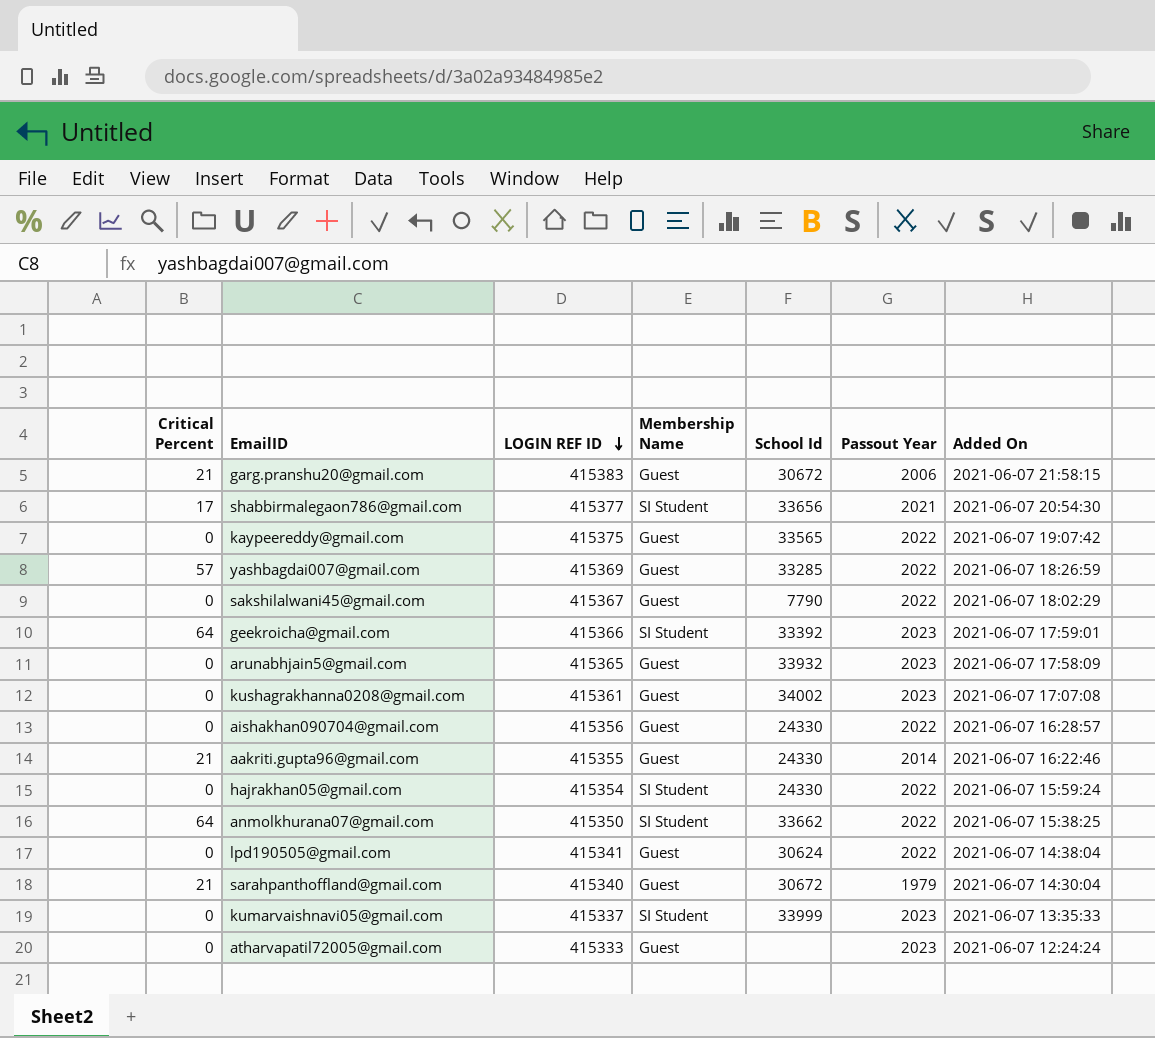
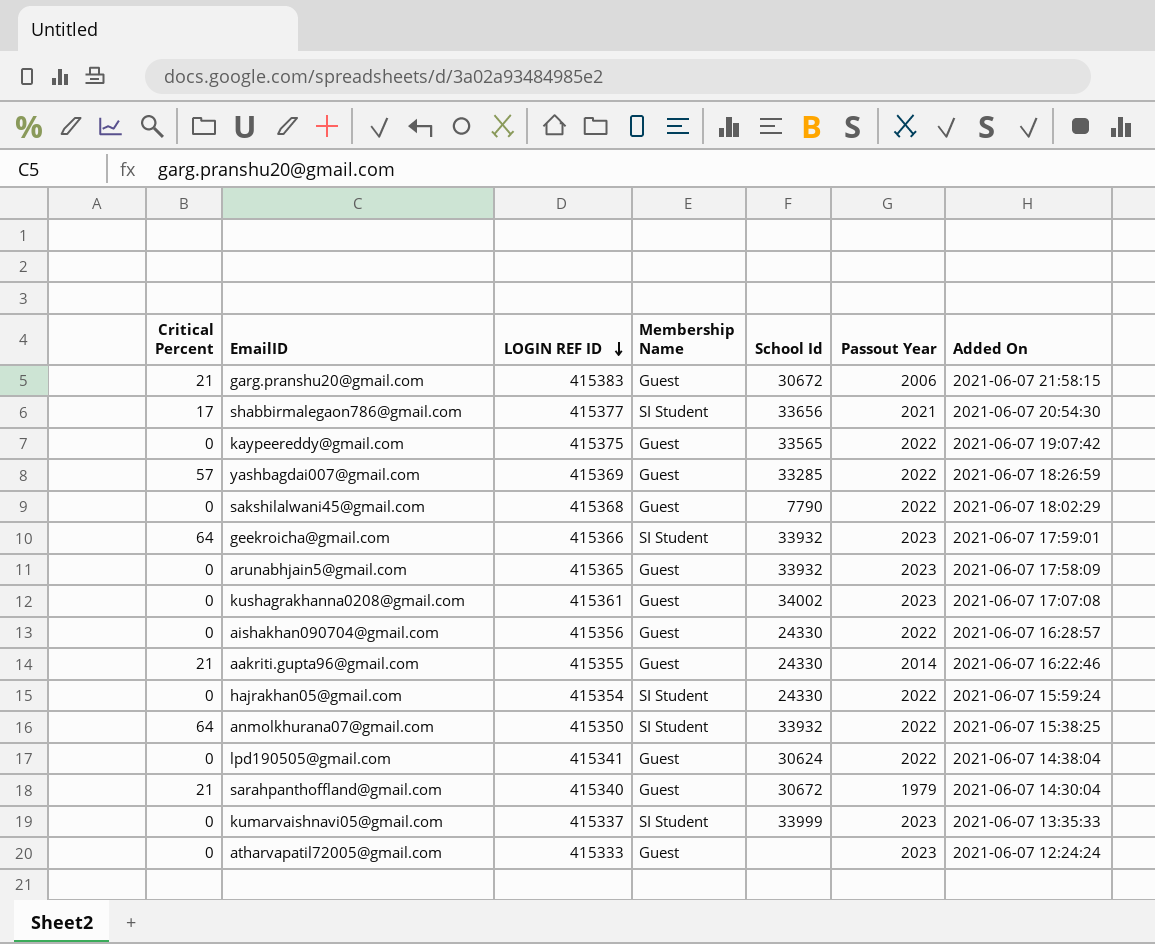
sakshilalwani45@gmail.com | LOGIN REF ID: 415367 -> 415368
geekroicha@gmail.com | School Id: 33392 -> 33932
anmolkhurana07@gmail.com | School Id: 33662 -> 33932

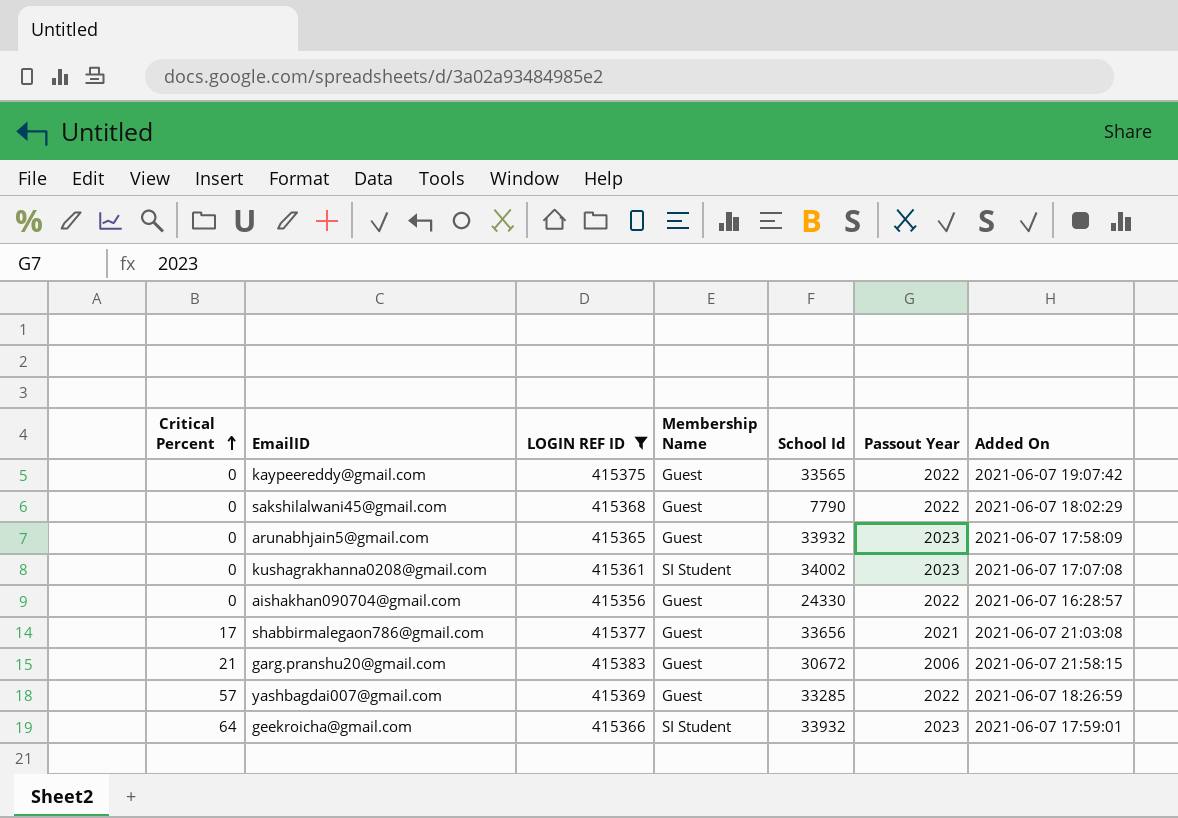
filter: none -> LOGIN REF ID >= 415356
row order: LOGIN REF ID descending -> Critical Percent ascending
kushagrakhanna0208@gmail.com | Membership Name: Guest -> SI Student
shabbirmalegaon786@gmail.com | Membership Name: SI Student -> Guest
shabbirmalegaon786@gmail.com | Added On: 2021-06-07 20:54:30 -> 2021-06-07 21:03:08

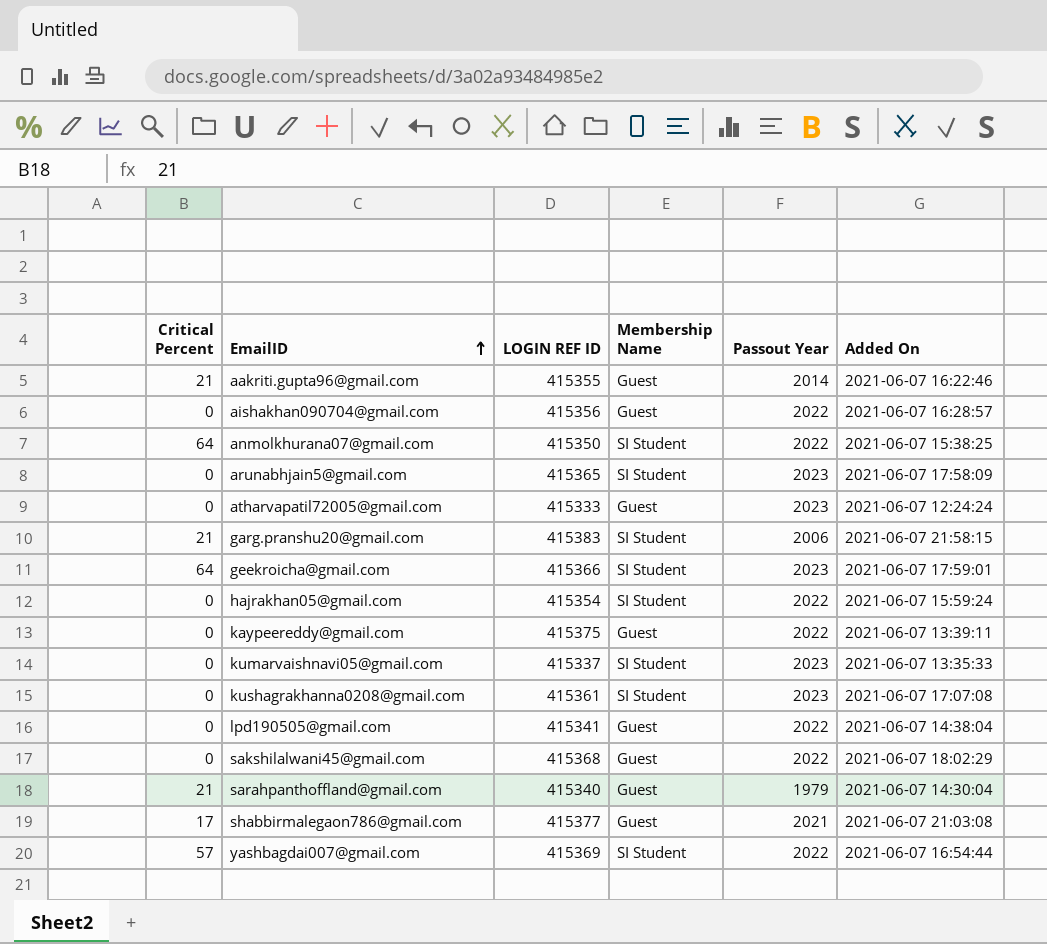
filter: LOGIN REF ID >= 415356 -> none
row order: Critical Percent ascending -> EmailID ascending
column School Id | position: 5 -> none
arunabhjain5@gmail.com | Membership Name: Guest -> SI Student
garg.pranshu20@gmail.com | Membership Name: Guest -> SI Student
kaypeereddy@gmail.com | Added On: 2021-06-07 19:07:42 -> 2021-06-07 13:39:11
yashbagdai007@gmail.com | Membership Name: Guest -> SI Student
yashbagdai007@gmail.com | Added On: 2021-06-07 18:26:59 -> 2021-06-07 16:54:44

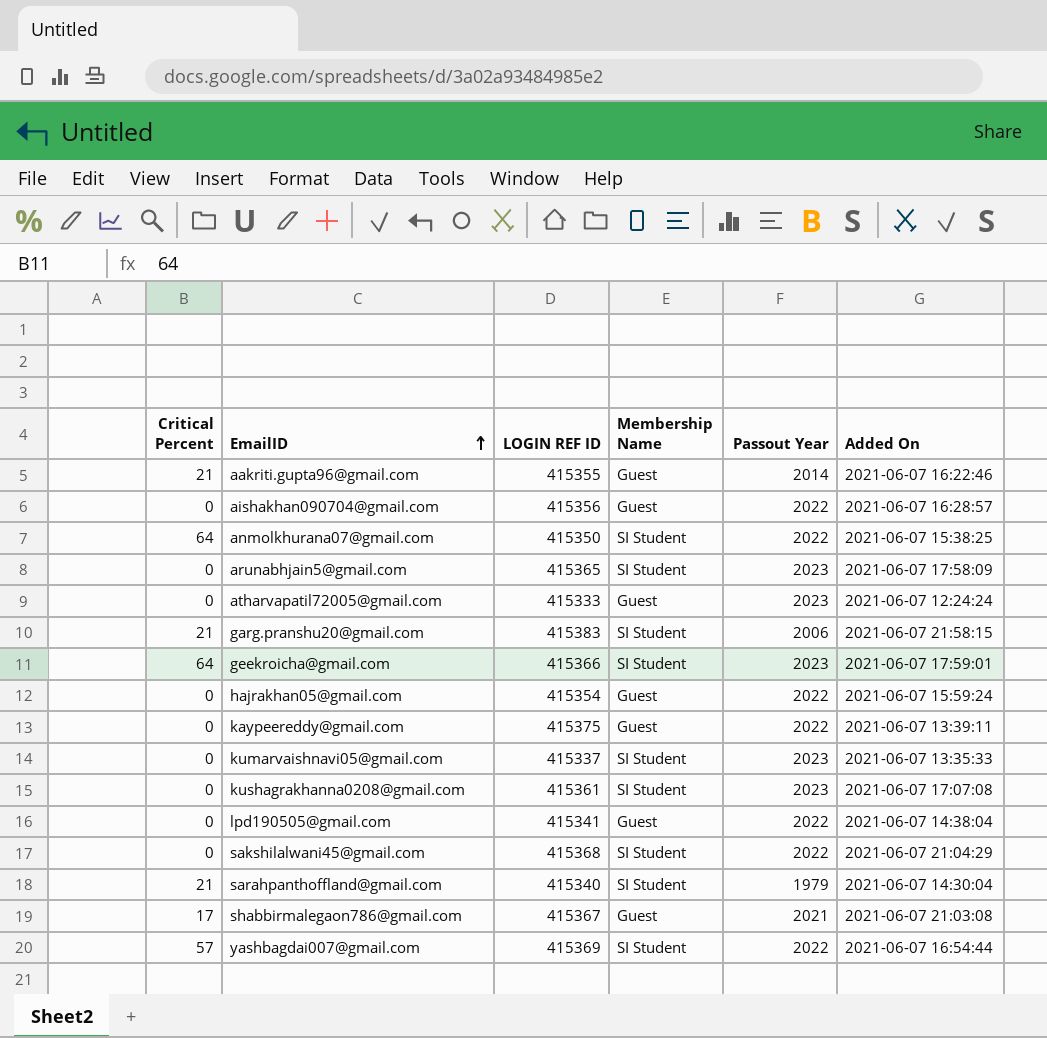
hajrakhan05@gmail.com | Membership Name: SI Student -> Guest
sakshilalwani45@gmail.com | Membership Name: Guest -> SI Student
sakshilalwani45@gmail.com | Added On: 2021-06-07 18:02:29 -> 2021-06-07 21:04:29
sarahpanthoffland@gmail.com | Membership Name: Guest -> SI Student
shabbirmalegaon786@gmail.com | LOGIN REF ID: 415377 -> 415367

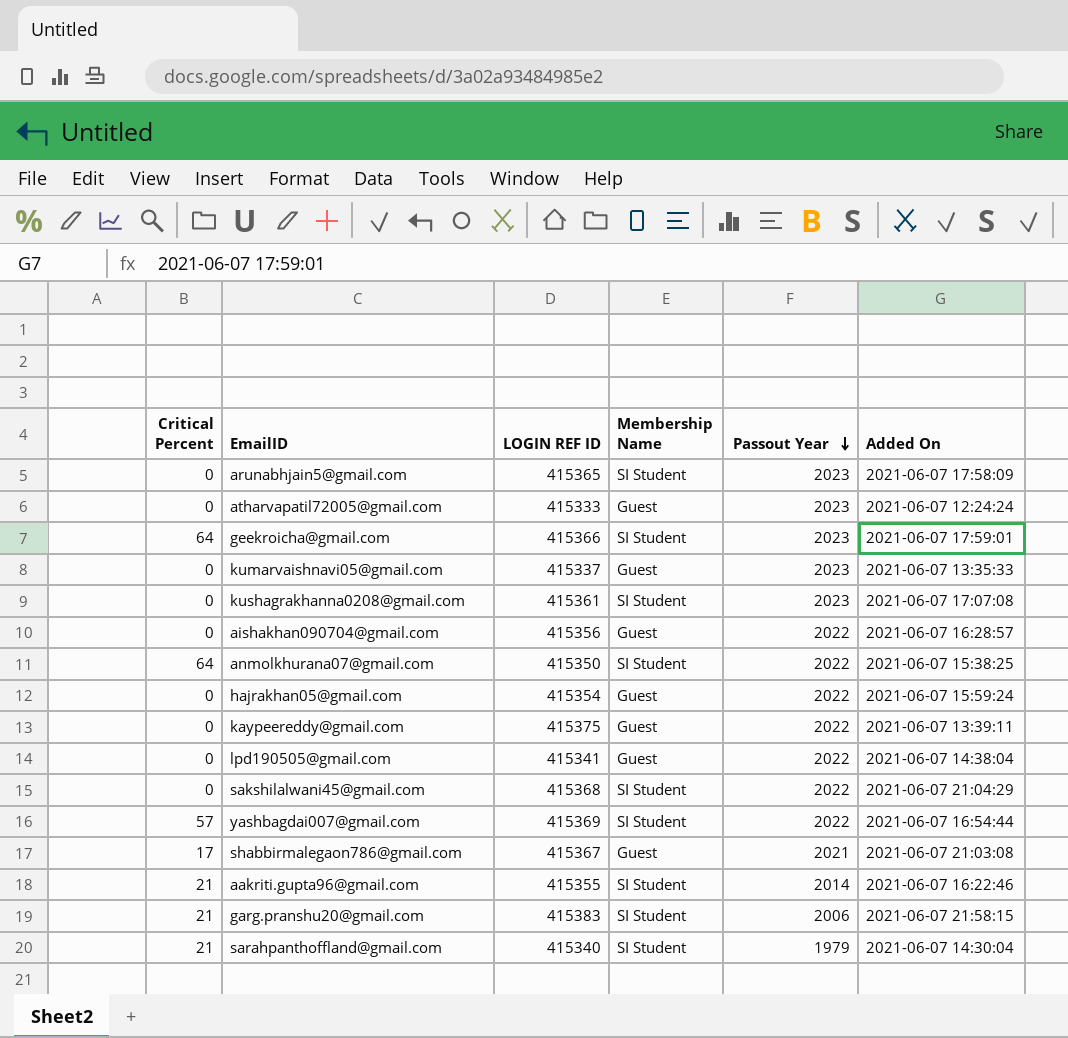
row order: EmailID ascending -> Passout Year descending
kumarvaishnavi05@gmail.com | Membership Name: SI Student -> Guest
aakriti.gupta96@gmail.com | Membership Name: Guest -> SI Student

